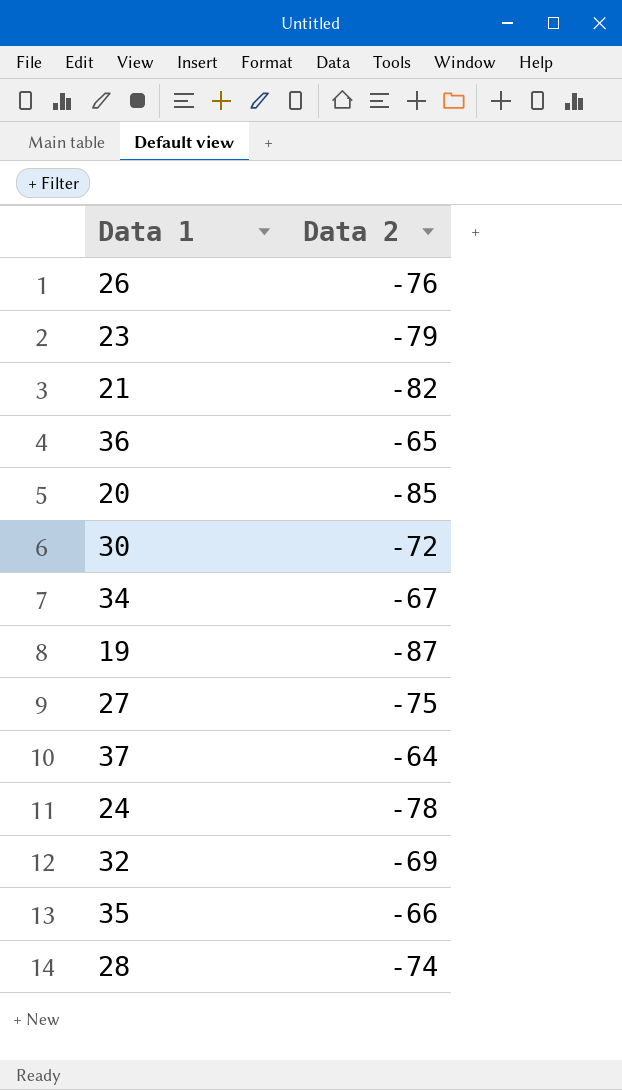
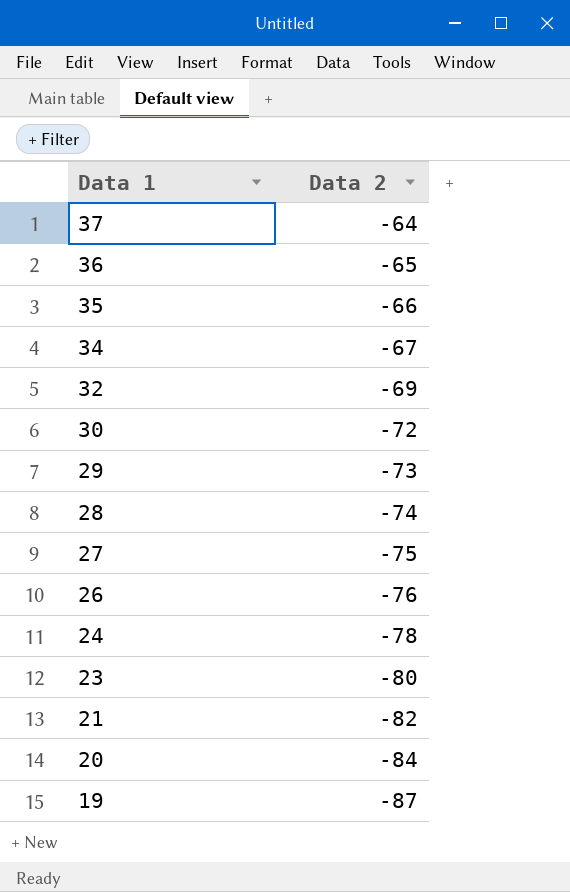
row order: none -> Data 1 descending
row 29: none -> -73
23 | Data 2: -79 -> -80
20 | Data 2: -85 -> -84

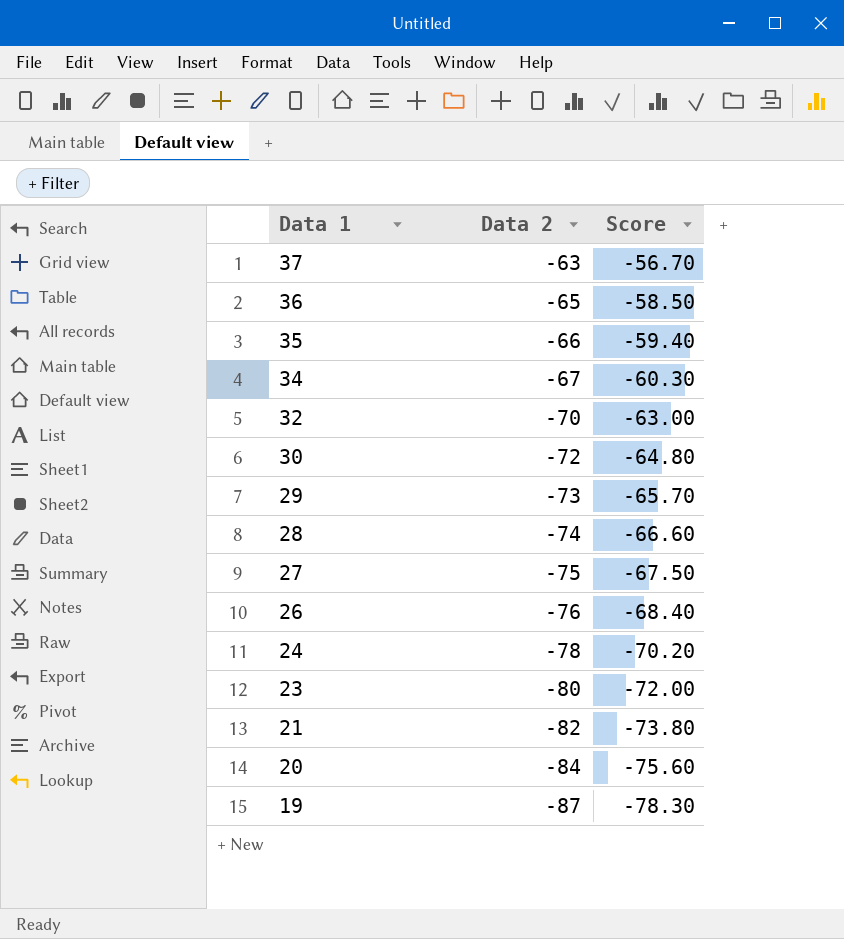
column Score | formula: none -> [Data 2] * 0.9
37 | Data 2: -64 -> -63
32 | Data 2: -69 -> -70

